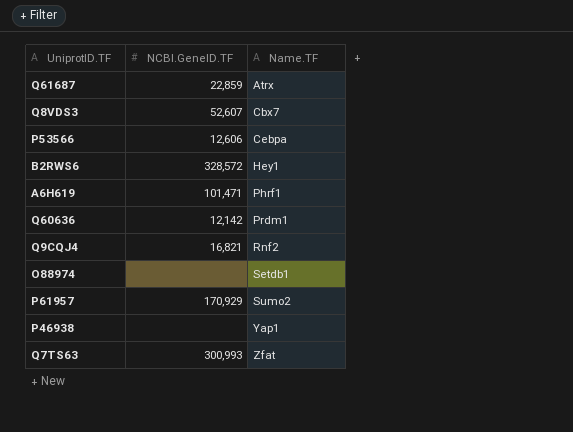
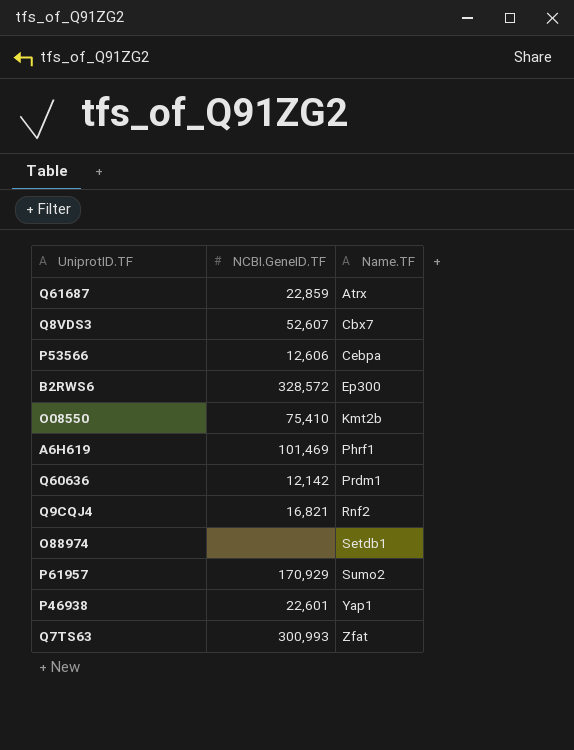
B2RWS6 | Name.TF: Hey1 -> Ep300
row O08550: none -> 75,410 | Kmt2b
A6H619 | NCBI.GeneID.TF: 101,471 -> 101,469
P46938 | NCBI.GeneID.TF: none -> 22,601

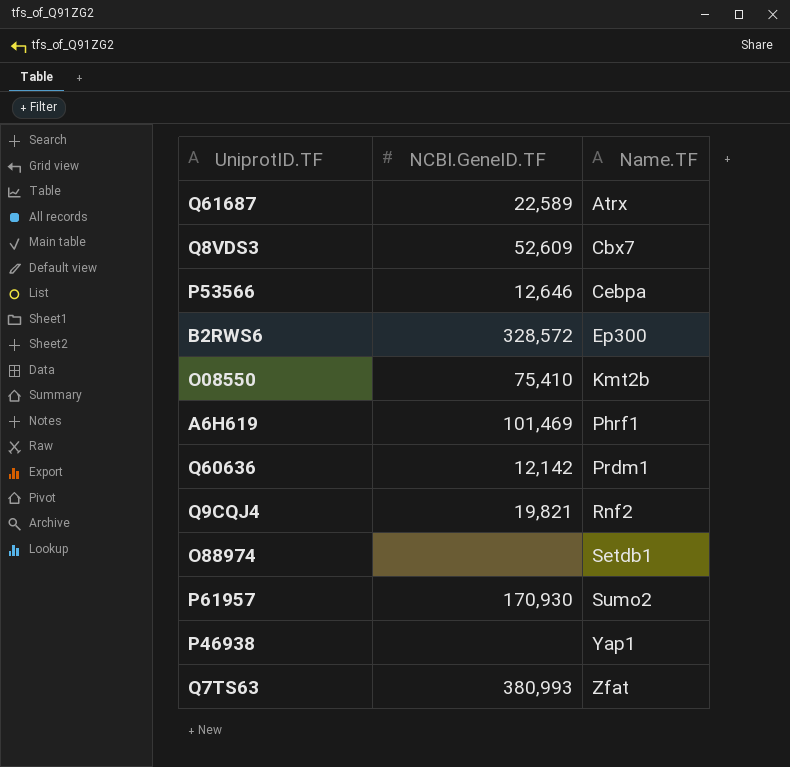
Q61687 | NCBI.GeneID.TF: 22,859 -> 22,589
Q8VDS3 | NCBI.GeneID.TF: 52,607 -> 52,609
P53566 | NCBI.GeneID.TF: 12,606 -> 12,646
Q9CQJ4 | NCBI.GeneID.TF: 16,821 -> 19,821
P61957 | NCBI.GeneID.TF: 170,929 -> 170,930
P46938 | NCBI.GeneID.TF: 22,601 -> none
Q7TS63 | NCBI.GeneID.TF: 300,993 -> 380,993

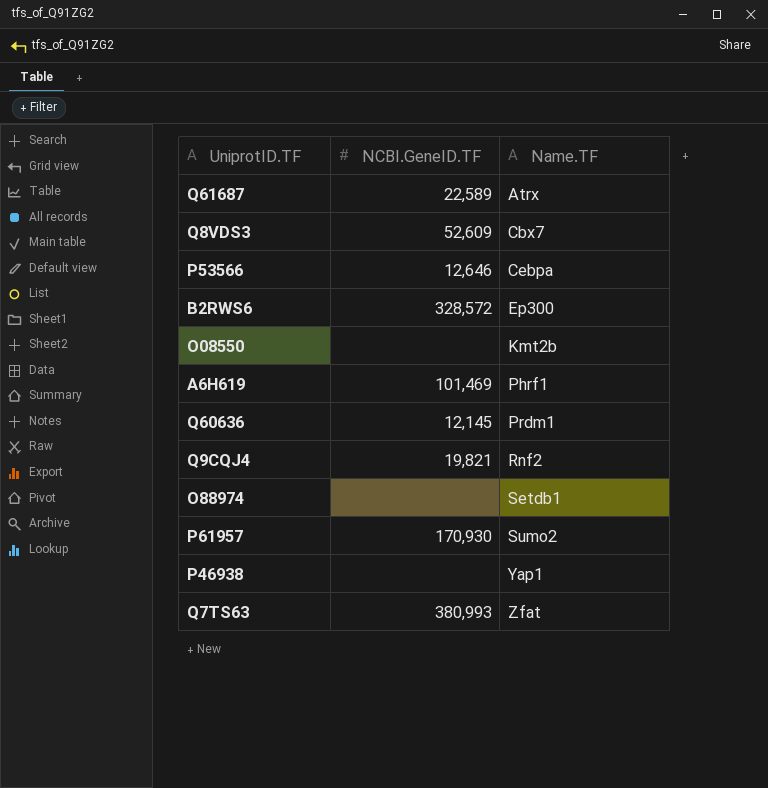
O08550 | NCBI.GeneID.TF: 75,410 -> none
Q60636 | NCBI.GeneID.TF: 12,142 -> 12,145

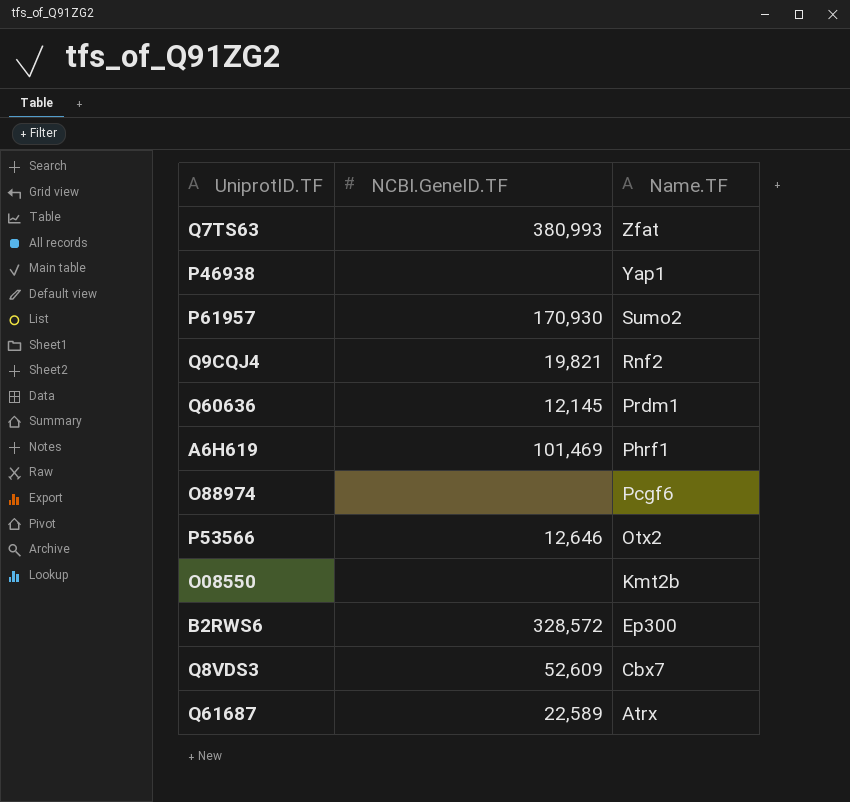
row order: Name.TF ascending -> Name.TF descending
O88974 | Name.TF: Setdb1 -> Pcgf6
P53566 | Name.TF: Cebpa -> Otx2

